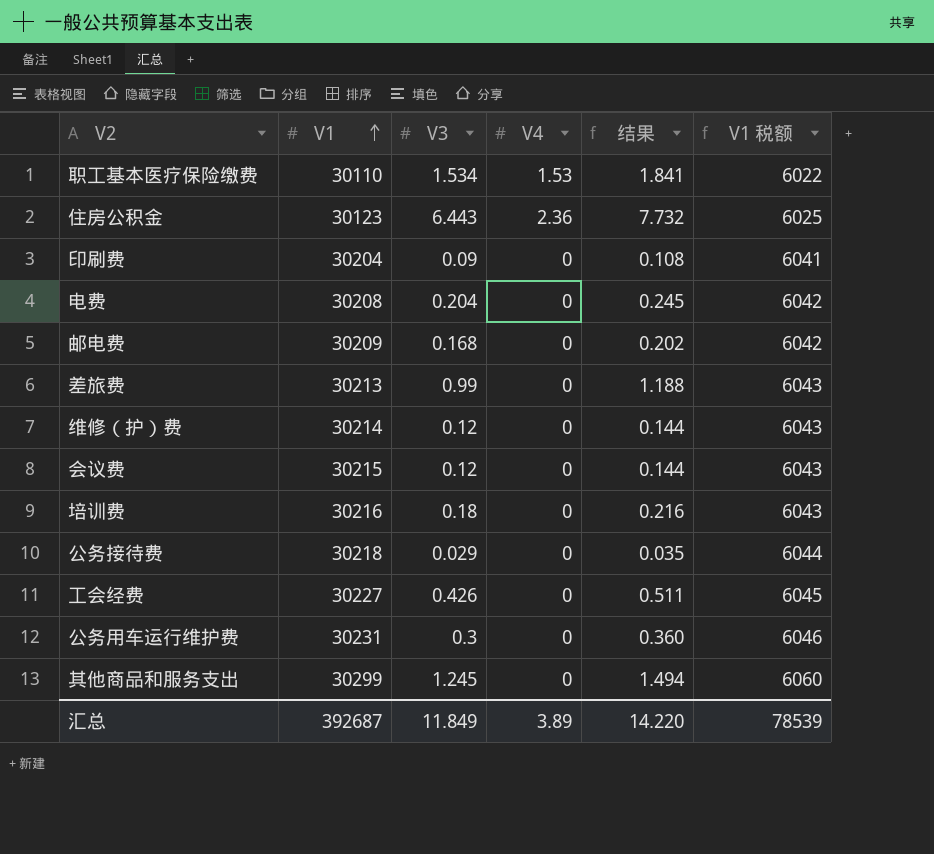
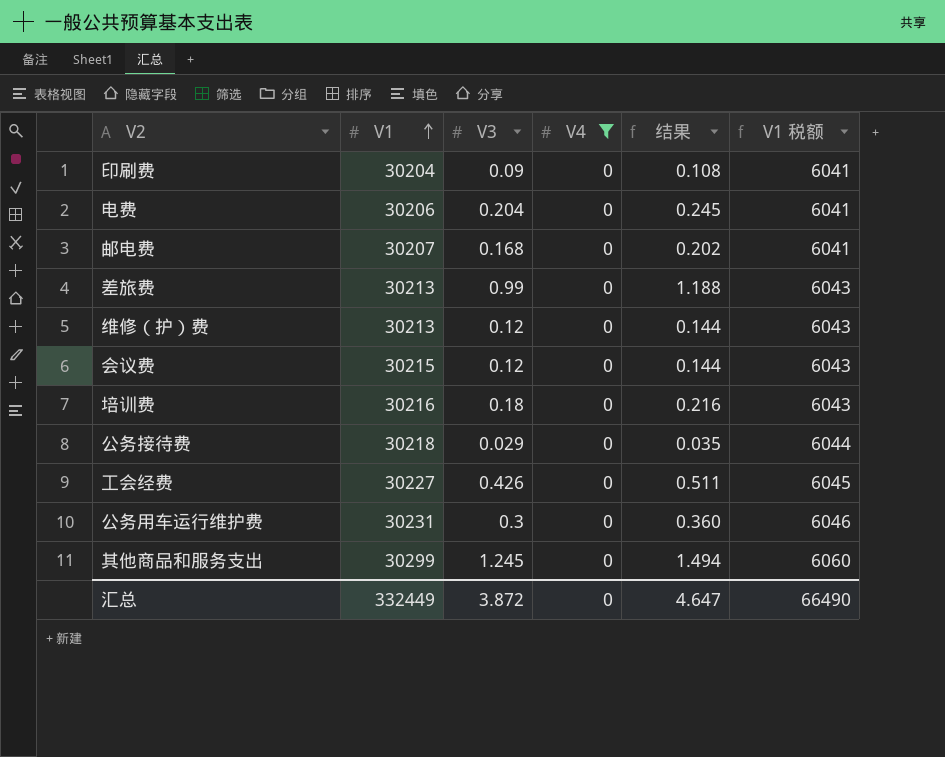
filter: none -> V4 = 0
电费 | V1: 30208 -> 30206
电费 | V1 税额: 6042 -> 6041
邮电费 | V1: 30209 -> 30207
邮电费 | V1 税额: 6042 -> 6041
维修（护）费 | V1: 30214 -> 30213
汇总 | V1: 392687 -> 332449
汇总 | V3: 11.849 -> 3.872
汇总 | V4: 3.89 -> 0
汇总 | 结果: 14.220 -> 4.647
汇总 | V1 税额: 78539 -> 66490

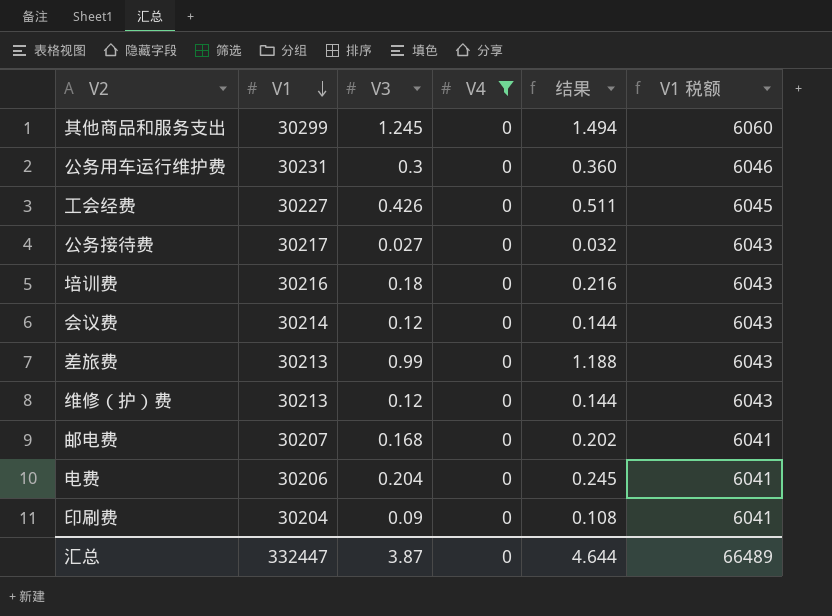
row order: V1 ascending -> V1 descending
公务接待费 | V1: 30218 -> 30217
公务接待费 | V3: 0.029 -> 0.027
公务接待费 | 结果: 0.035 -> 0.032
公务接待费 | V1 税额: 6044 -> 6043
会议费 | V1: 30215 -> 30214
汇总 | V1: 332449 -> 332447
汇总 | V3: 3.872 -> 3.87
汇总 | 结果: 4.647 -> 4.644
汇总 | V1 税额: 66490 -> 66489

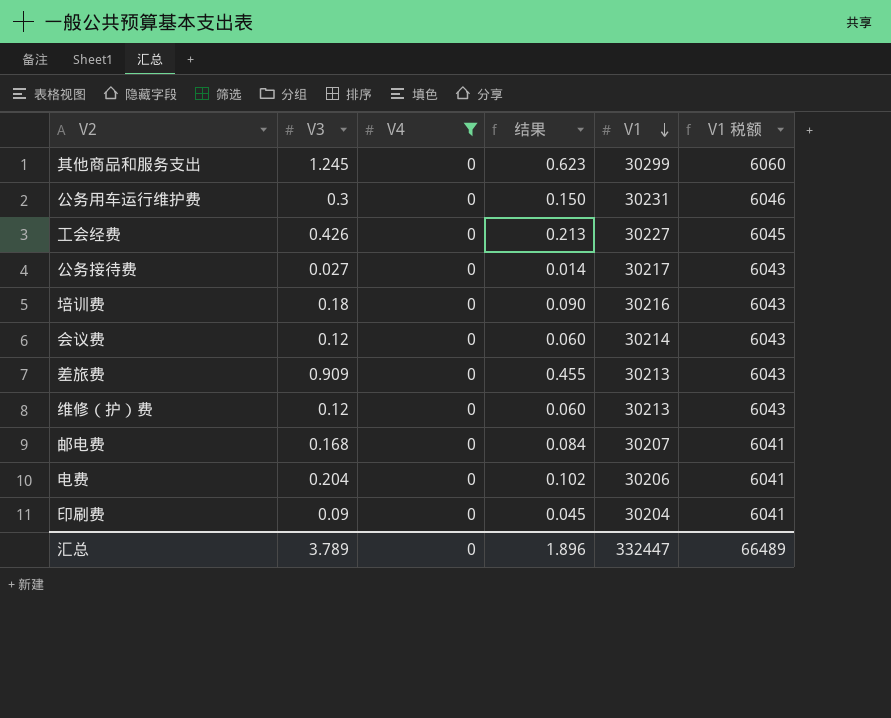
column 结果 | formula: [V3] * 1.2 -> [V3] * 0.5
column V1 | position: 2 -> 5
差旅费 | V3: 0.99 -> 0.909
汇总 | V3: 3.87 -> 3.789
汇总 | 结果: 4.644 -> 1.896

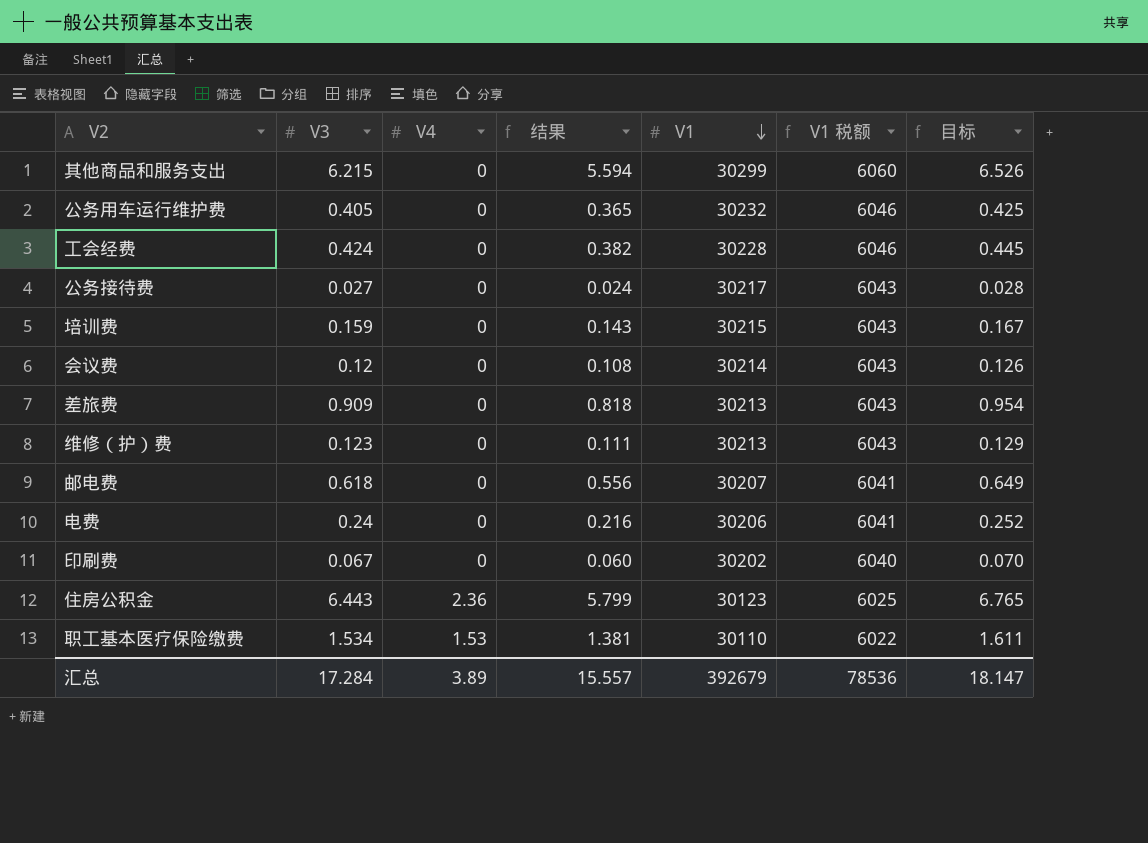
filter: V4 = 0 -> none
column 结果 | formula: [V3] * 0.5 -> [V3] * 0.9
column 目标 | formula: none -> [V3] * 1.05
其他商品和服务支出 | V3: 1.245 -> 6.215
公务用车运行维护费 | V3: 0.3 -> 0.405
公务用车运行维护费 | V1: 30231 -> 30232
工会经费 | V3: 0.426 -> 0.424
工会经费 | V1: 30227 -> 30228
工会经费 | V1 税额: 6045 -> 6046
培训费 | V3: 0.18 -> 0.159
培训费 | V1: 30216 -> 30215
维修（护）费 | V3: 0.12 -> 0.123
邮电费 | V3: 0.168 -> 0.618
电费 | V3: 0.204 -> 0.24
印刷费 | V3: 0.09 -> 0.067
印刷费 | V1: 30204 -> 30202
印刷费 | V1 税额: 6041 -> 6040
汇总 | V3: 3.789 -> 17.284
汇总 | V4: 0 -> 3.89
汇总 | 结果: 1.896 -> 15.557
汇总 | V1: 332447 -> 392679
汇总 | V1 税额: 66489 -> 78536

